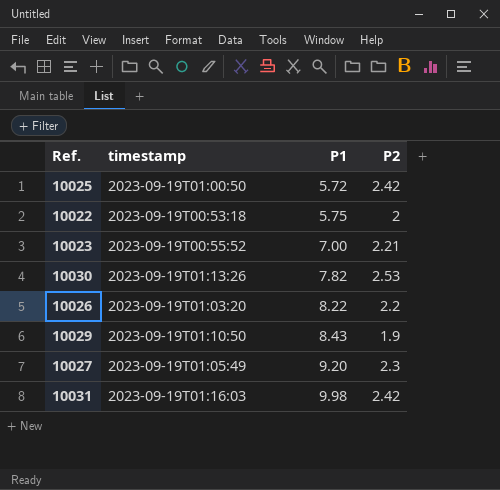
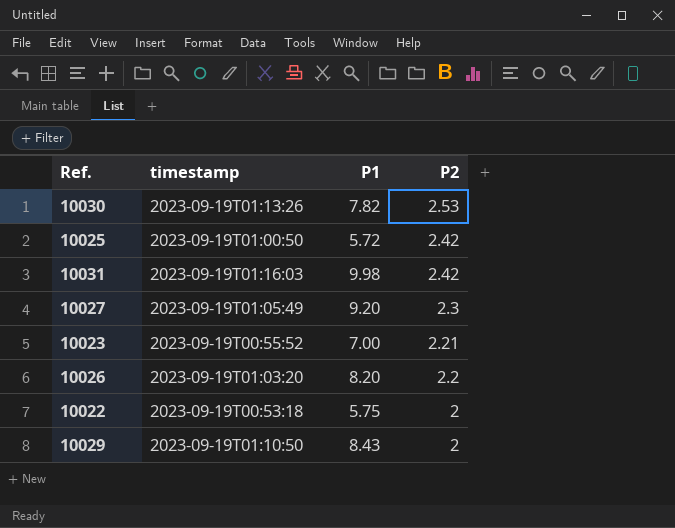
row order: P1 ascending -> P2 descending
10026 | P1: 8.22 -> 8.20
10029 | P2: 1.9 -> 2

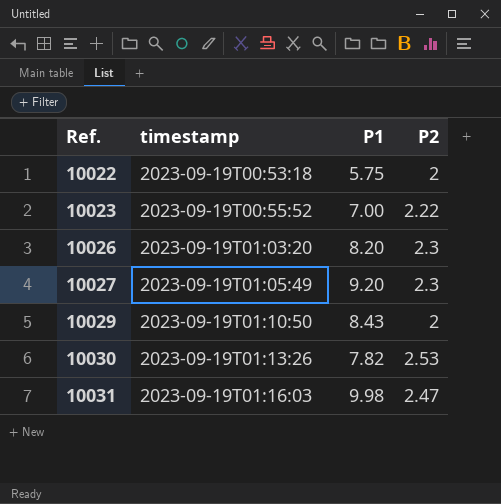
row order: P2 descending -> Ref. ascending
row 10025: 2023-09-19T01:00:50 | 5.72 | 2.42 -> none
10023 | P2: 2.21 -> 2.22
10026 | P2: 2.2 -> 2.3
10031 | P2: 2.42 -> 2.47

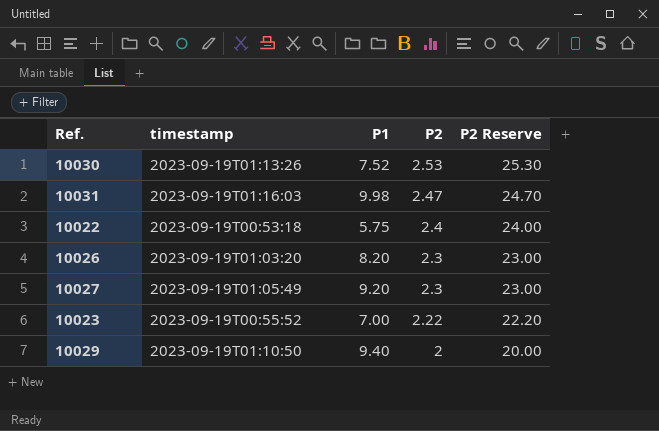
row order: Ref. ascending -> P2 descending
column P2 Reserve | formula: none -> [P2] * 10
10030 | P1: 7.82 -> 7.52
10022 | P2: 2 -> 2.4
10029 | P1: 8.43 -> 9.40

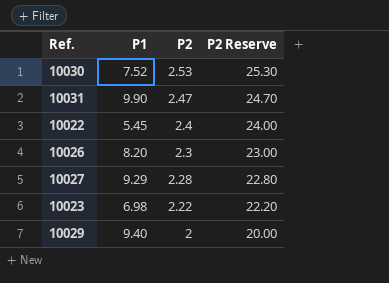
column timestamp | position: 2 -> none
10031 | P1: 9.98 -> 9.90
10022 | P1: 5.75 -> 5.45
10027 | P1: 9.20 -> 9.29
10027 | P2: 2.3 -> 2.28
10027 | P2 Reserve: 23.00 -> 22.80
10023 | P1: 7.00 -> 6.98

